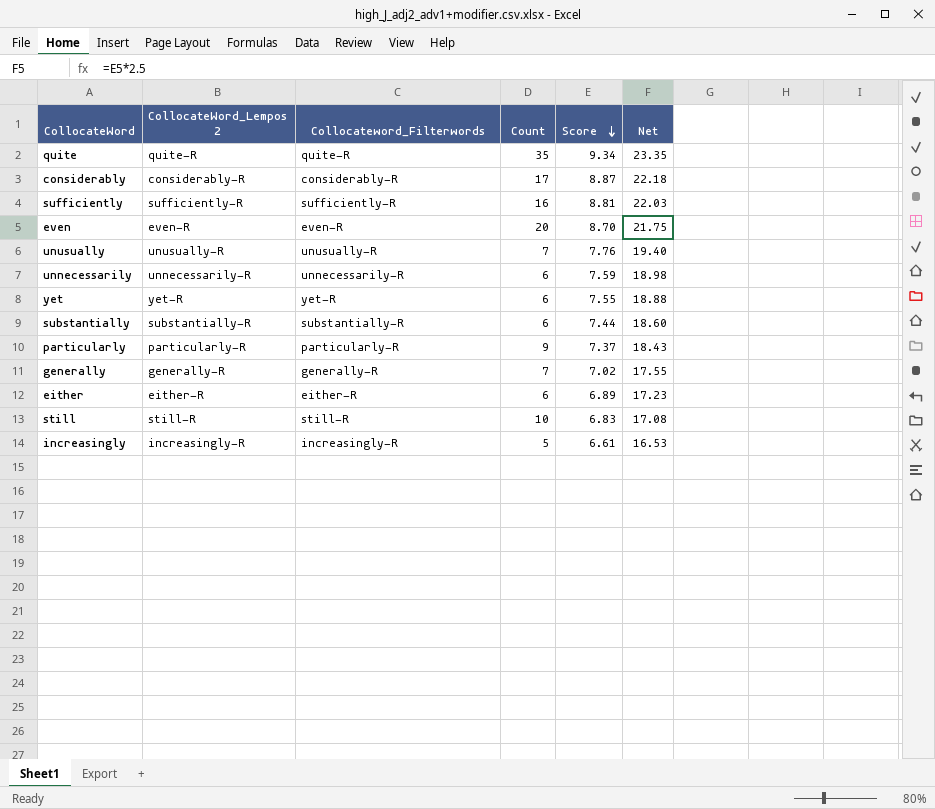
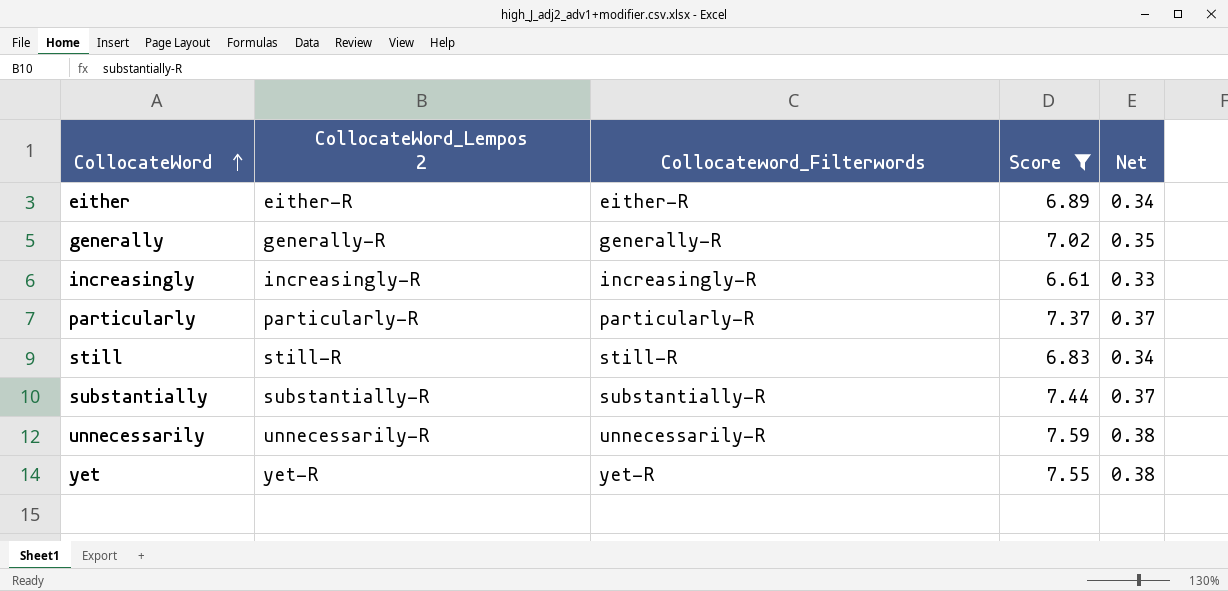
filter: none -> Score <= 7.59
row order: Score descending -> CollocateWord ascending
column Count | position: 4 -> none
column Net | formula: [Score] * 2.5 -> [Score] * 0.05

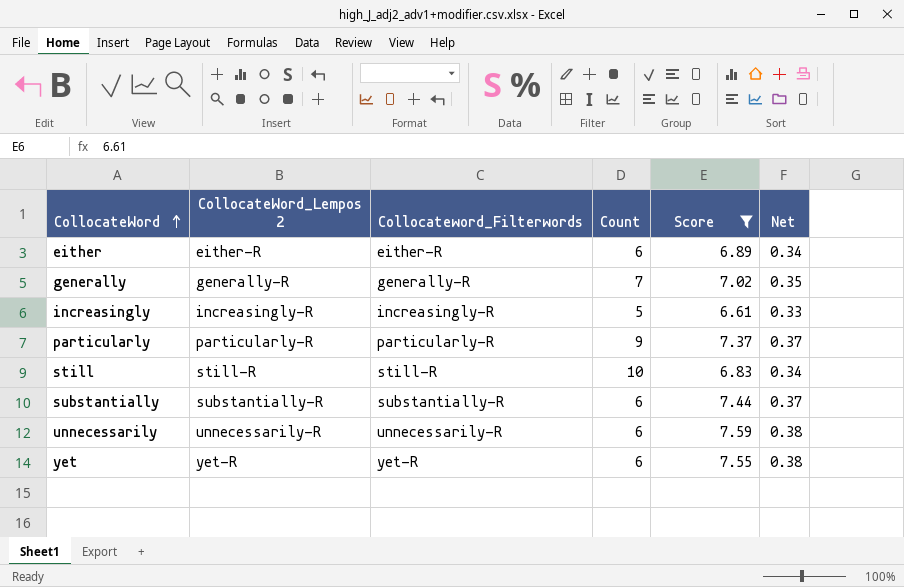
column Count | position: none -> 4

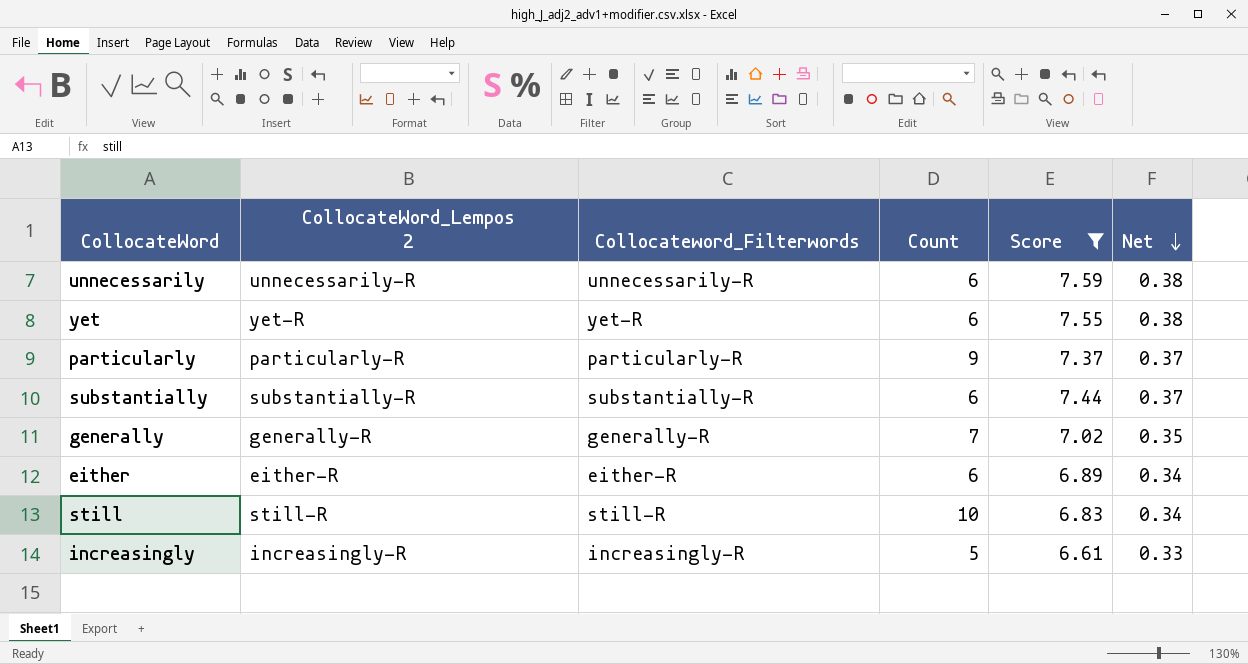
row order: CollocateWord ascending -> Net descending

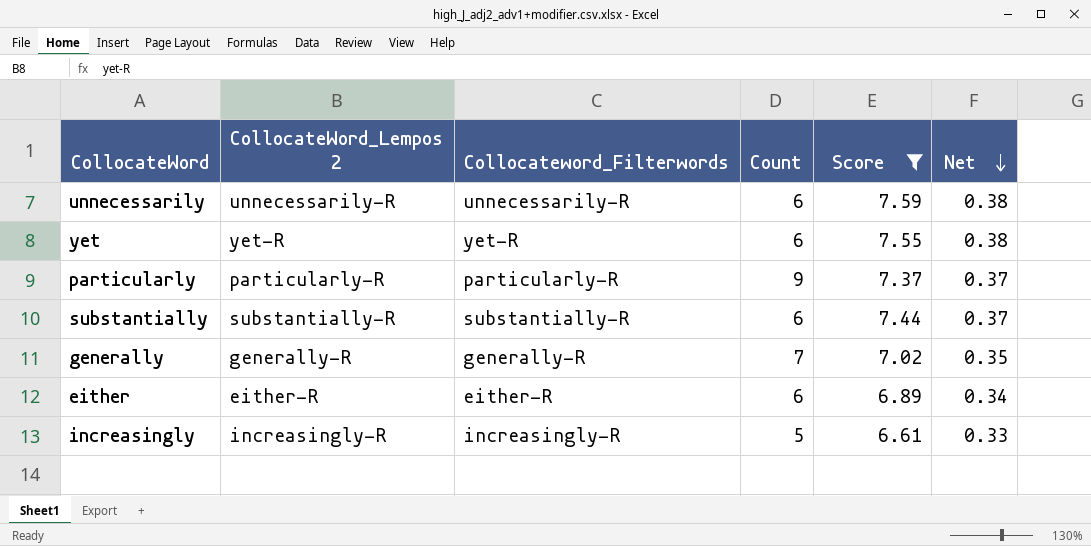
row still: still-R | still-R | 10 | 6.83 | 0.34 -> none

